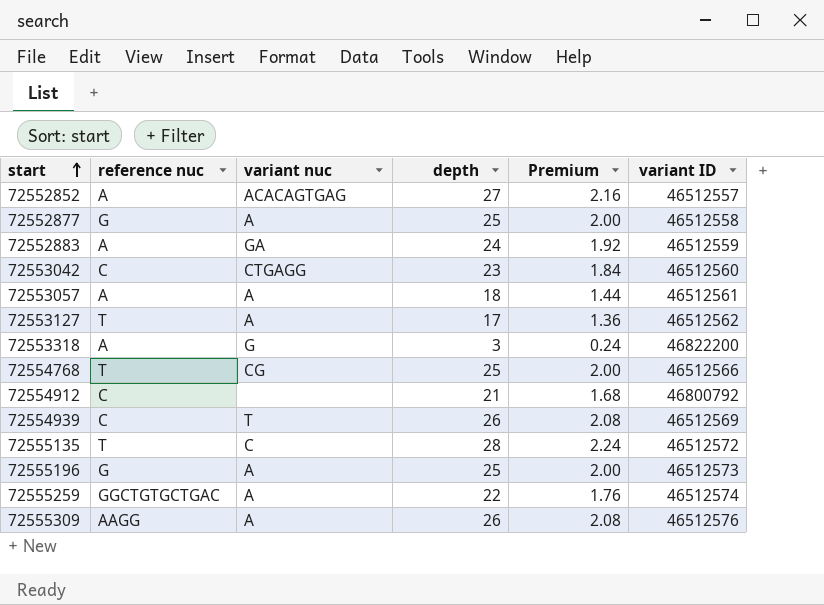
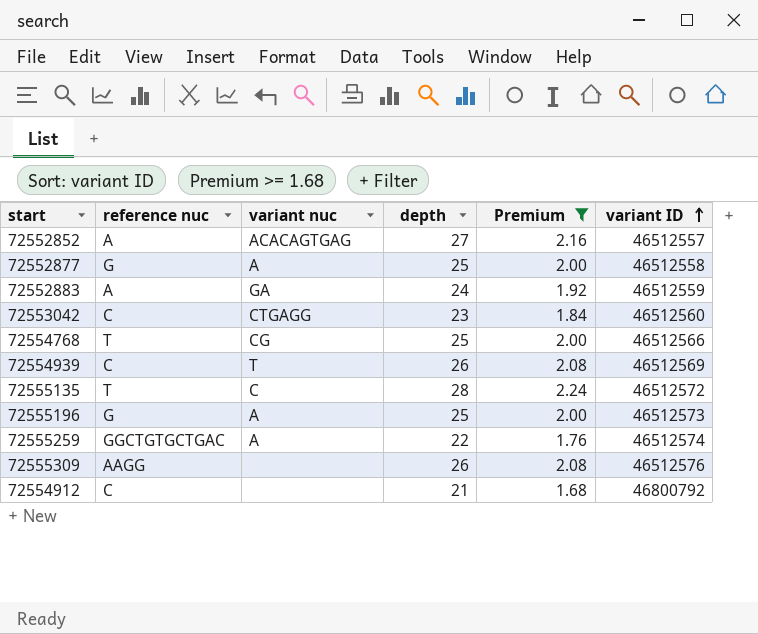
filter: none -> Premium >= 1.68
row order: start ascending -> variant ID ascending
72555309 | variant nuc: A -> none

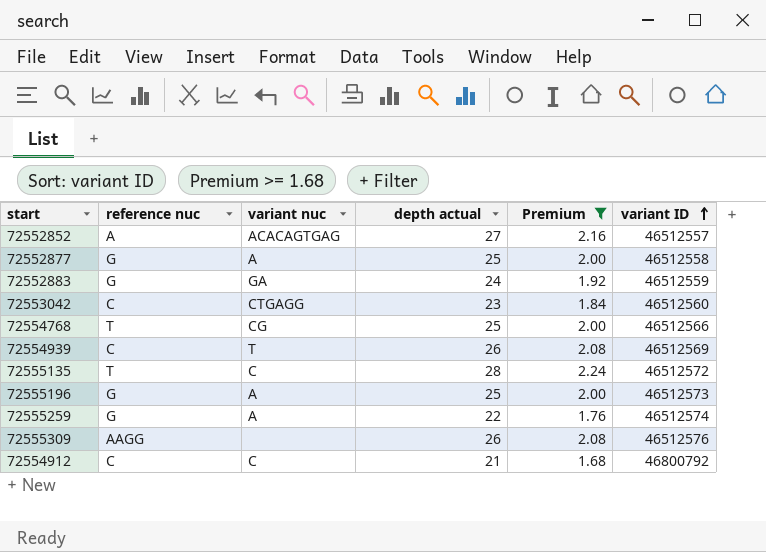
column name: depth -> depth actual
72552883 | reference nuc: A -> G
72555259 | reference nuc: GGCTGTGCTGAC -> G
72554912 | variant nuc: none -> C

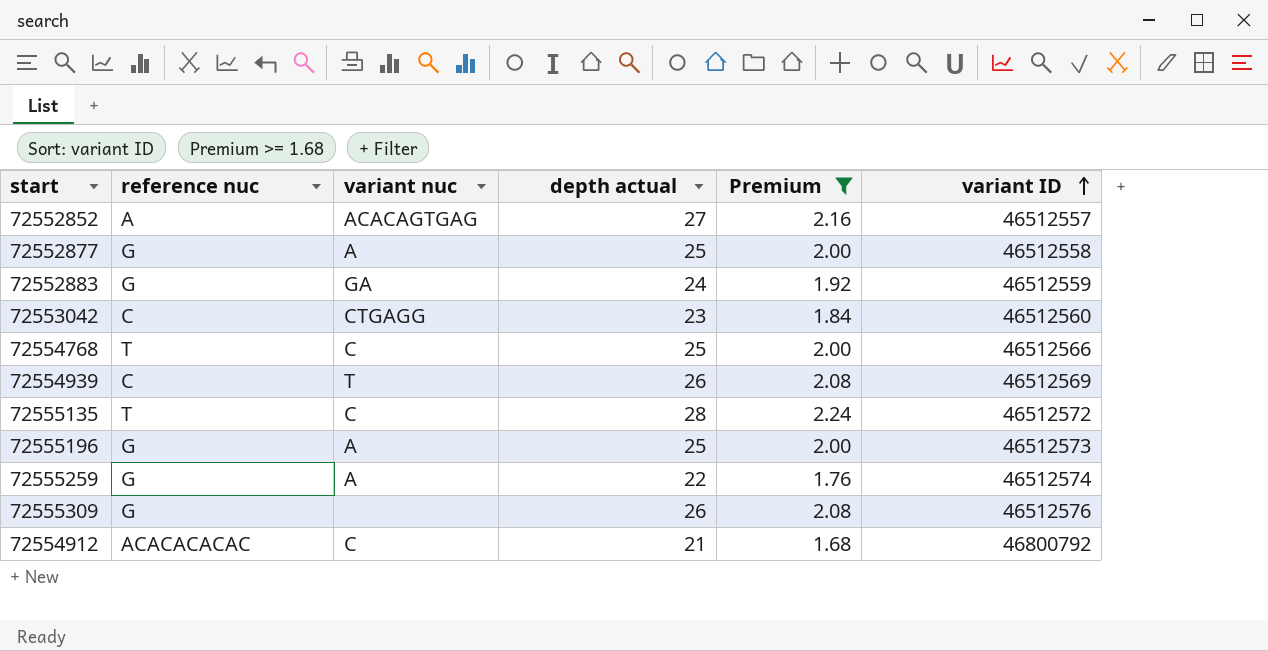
72554768 | variant nuc: CG -> C
72555309 | reference nuc: AAGG -> G
72554912 | reference nuc: C -> ACACACACAC

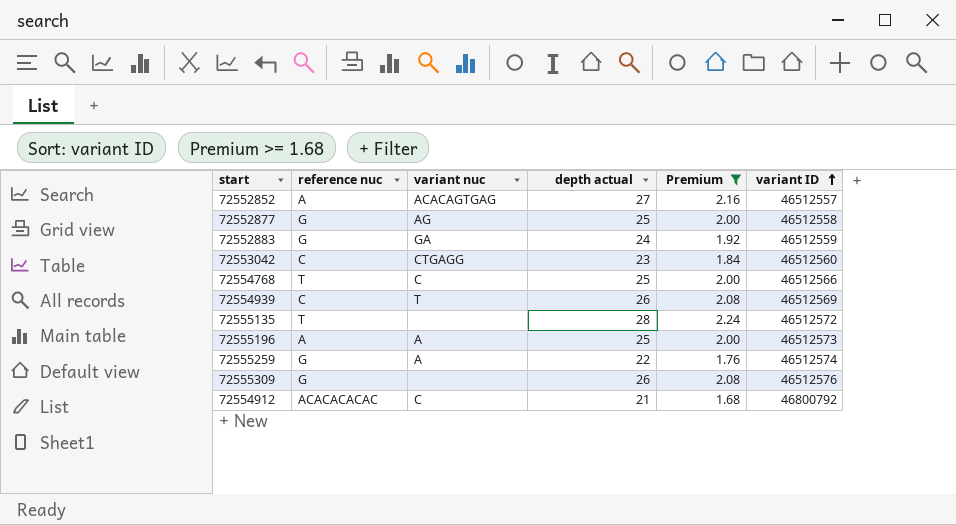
72552877 | variant nuc: A -> AG
72555135 | variant nuc: C -> none
72555196 | reference nuc: G -> A

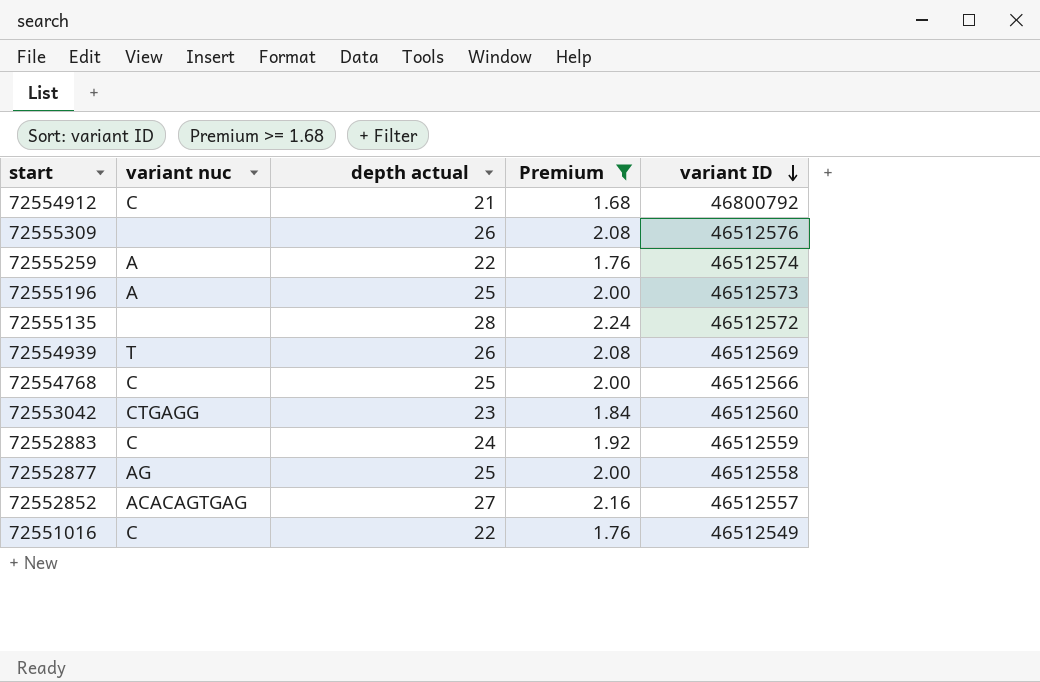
row order: variant ID ascending -> variant ID descending
column reference nuc | position: 2 -> none
72552883 | variant nuc: GA -> C
row 72551016: none -> C | 22 | 1.76 | 46512549

